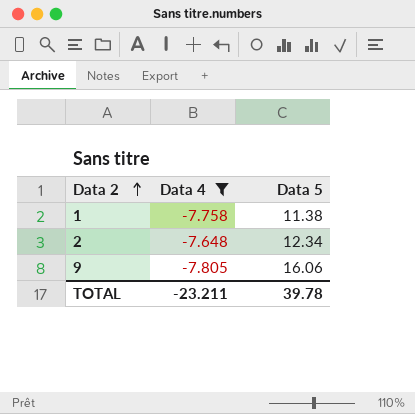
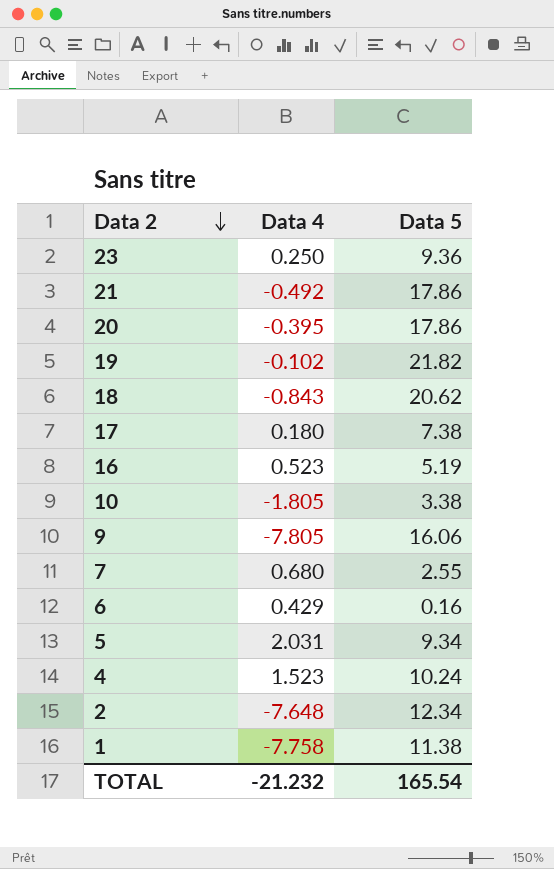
filter: Data 4 <= -7.648 -> none
row order: Data 2 ascending -> Data 2 descending
TOTAL | Data 4: -23.211 -> -21.232
TOTAL | Data 5: 39.78 -> 165.54

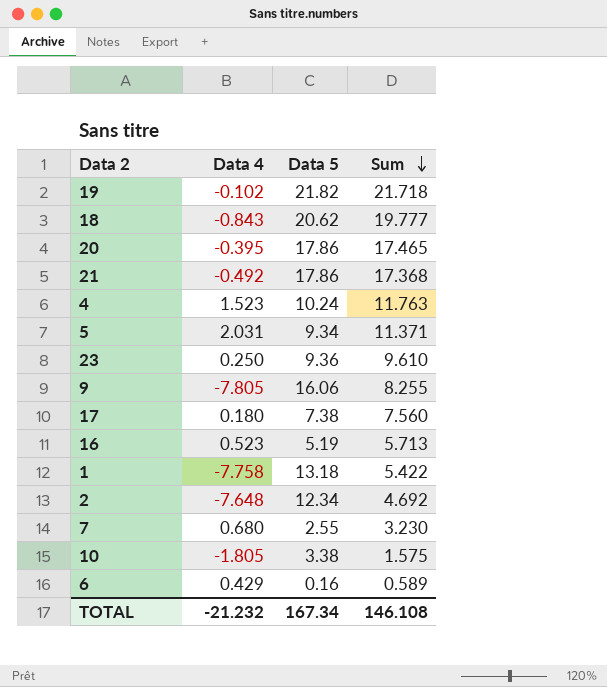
row order: Data 2 descending -> Sum descending
column Sum | formula: none -> [Data 4] + [Data 5]
1 | Data 5: 11.38 -> 13.18
TOTAL | Data 5: 165.54 -> 167.34

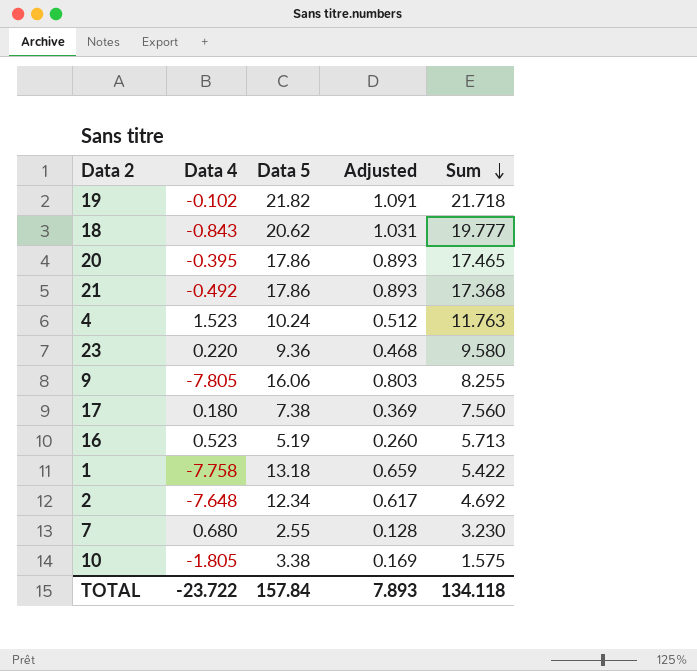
column Adjusted | formula: none -> [Data 5] * 0.05
row 5: 2.031 | 9.34 | 11.371 -> none
row 6: 0.429 | 0.16 | 0.589 -> none
23 | Data 4: 0.250 -> 0.220
23 | Sum: 9.610 -> 9.580
TOTAL | Data 4: -21.232 -> -23.722
TOTAL | Data 5: 167.34 -> 157.84
TOTAL | Sum: 146.108 -> 134.118

